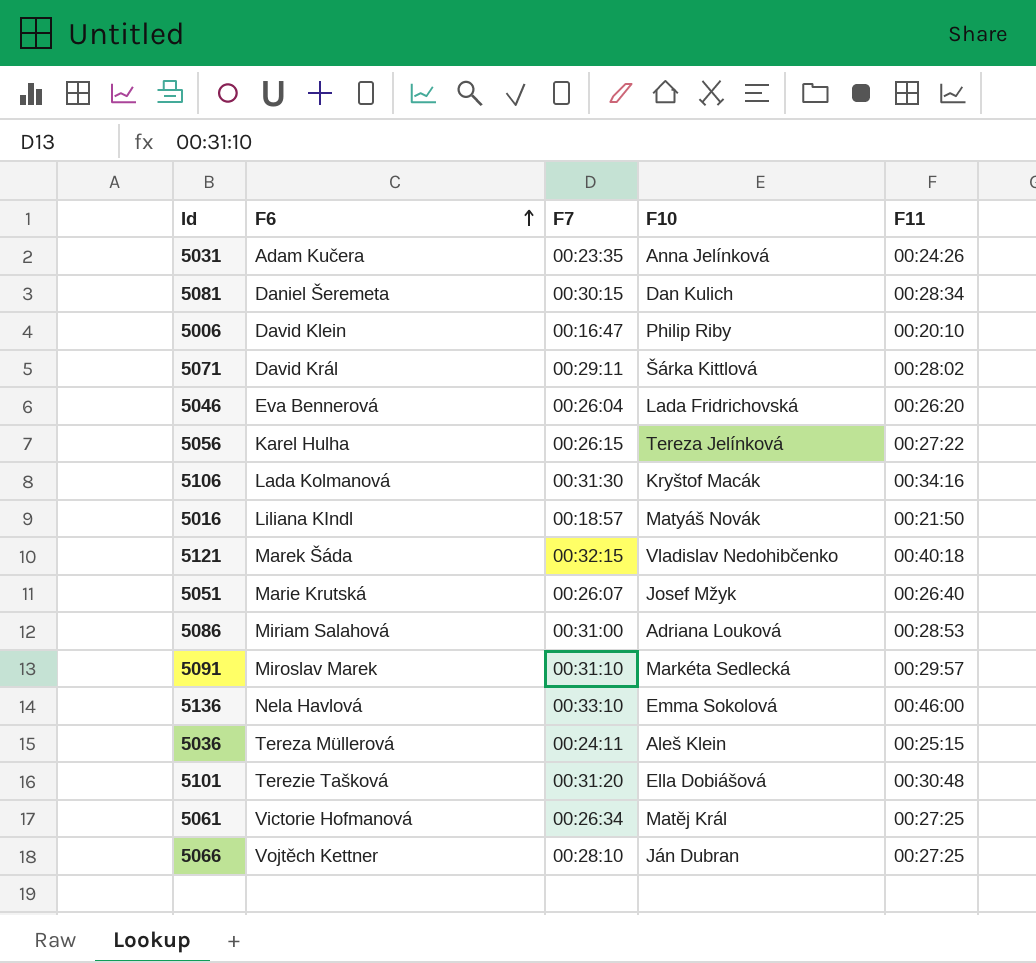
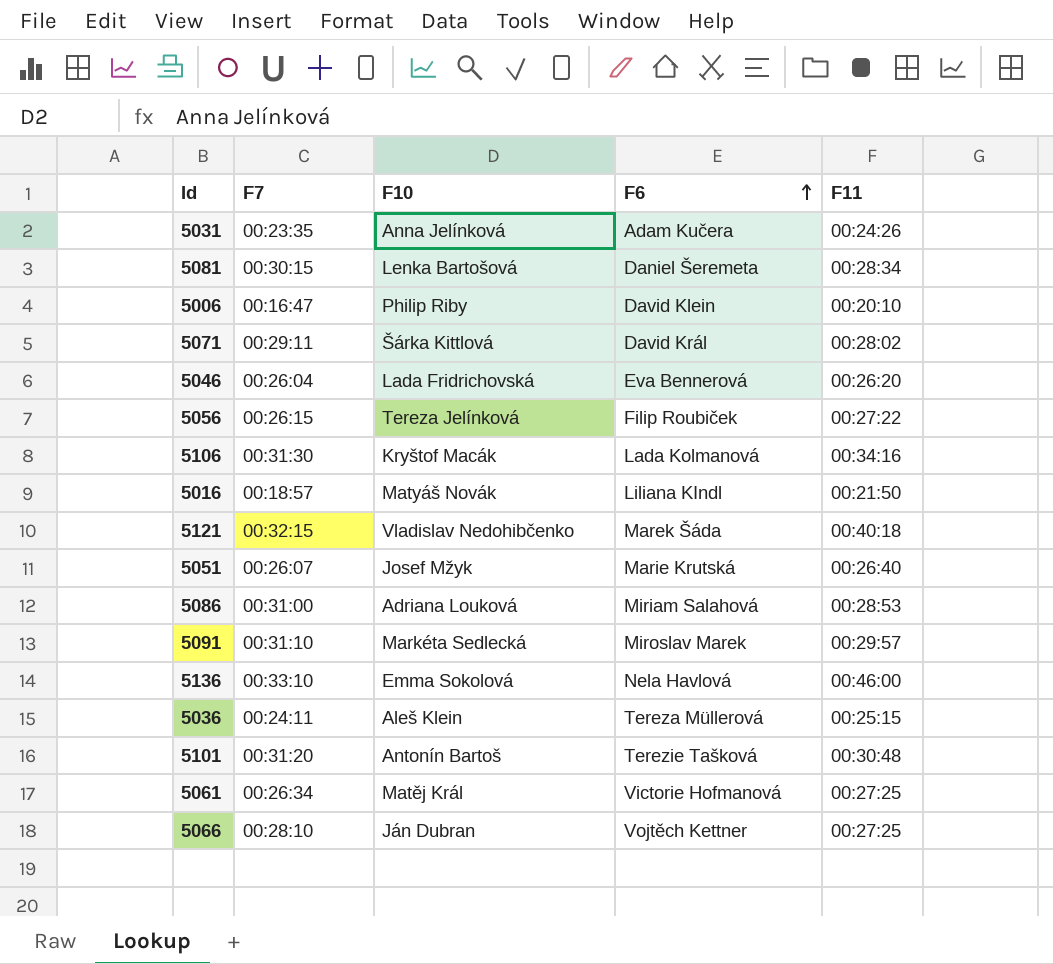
column F6 | position: 2 -> 4
5081 | F10: Dan Kulich -> Lenka Bartošová
5056 | F6: Karel Hulha -> Filip Roubiček
5101 | F10: Ella Dobiášová -> Antonín Bartoš

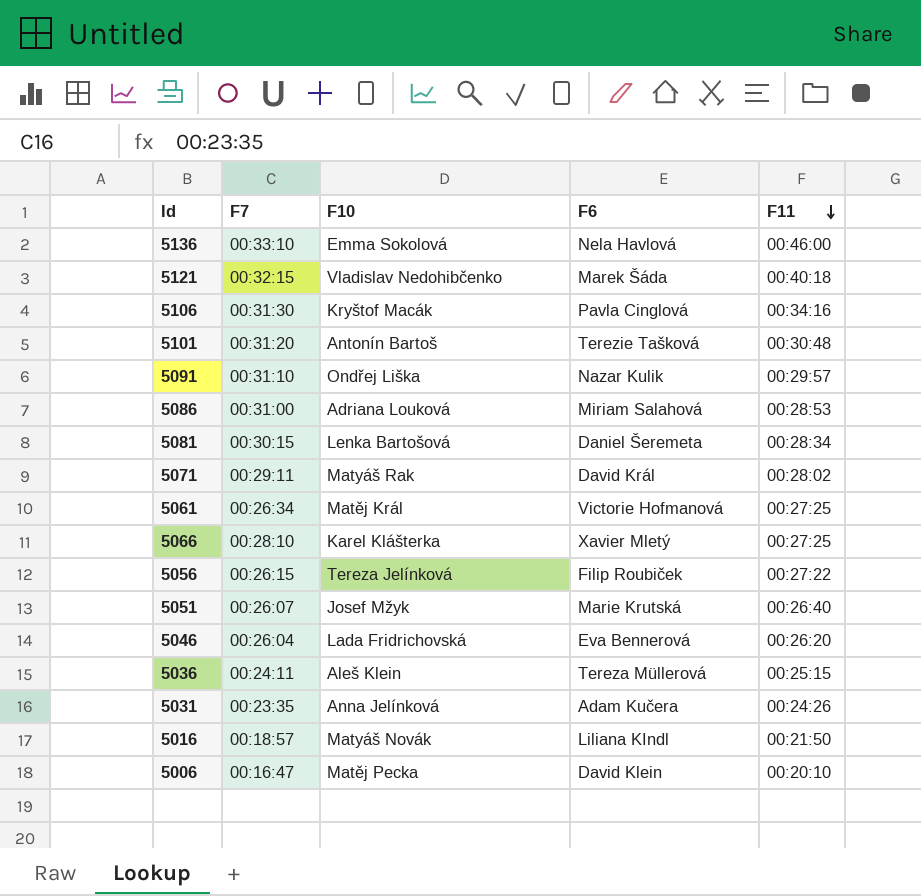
row order: F6 ascending -> F11 descending
5106 | F6: Lada Kolmanová -> Pavla Cinglová
5091 | F10: Markéta Sedlecká -> Ondřej Liška
5091 | F6: Miroslav Marek -> Nazar Kulik
5071 | F10: Šárka Kittlová -> Matyáš Rak
5066 | F10: Ján Dubran -> Karel Klášterka
5066 | F6: Vojtěch Kettner -> Xavier Mletý
5006 | F10: Philip Riby -> Matěj Pecka

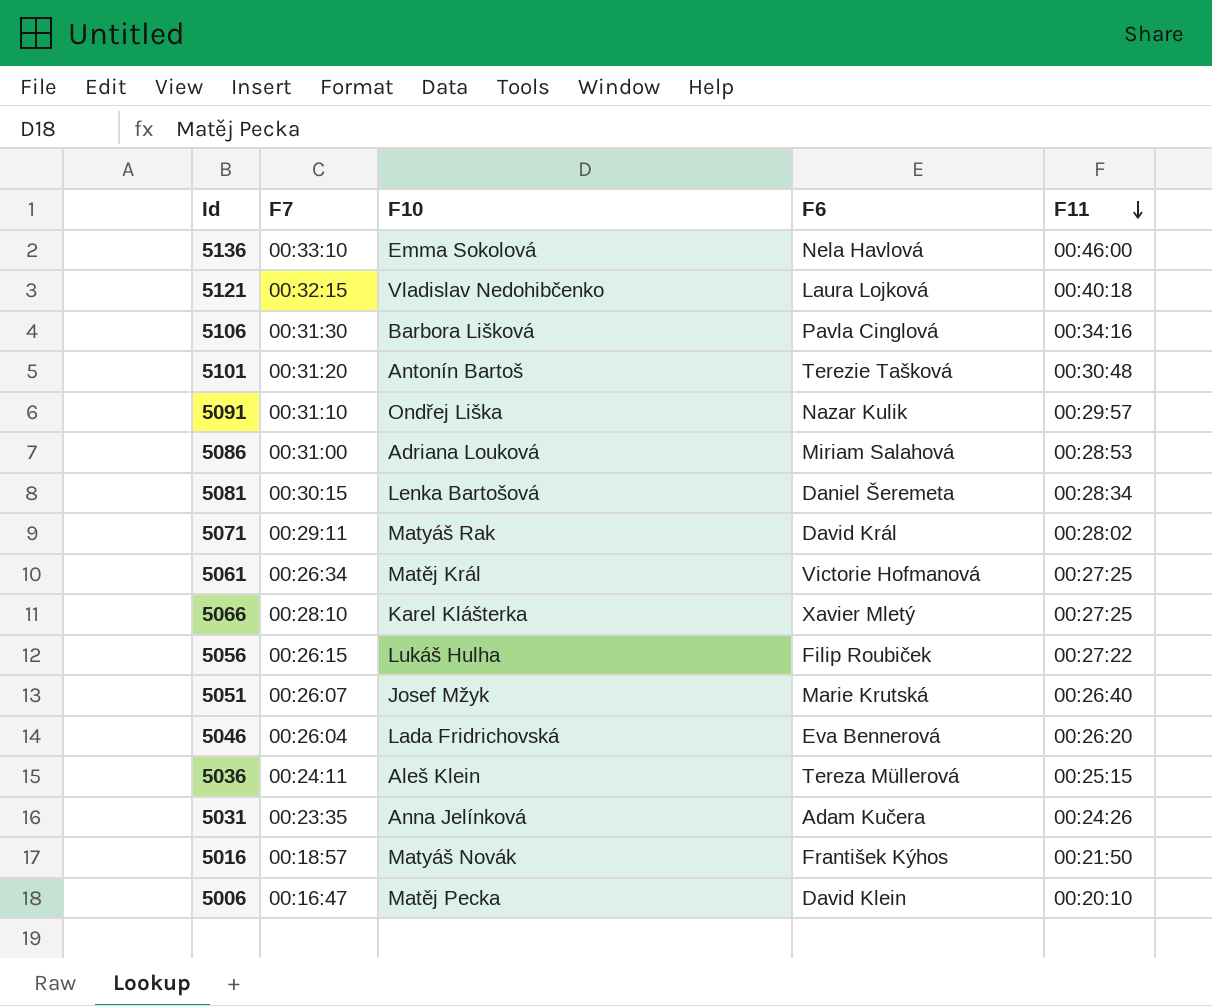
5121 | F6: Marek Šáda -> Laura Lojková
5106 | F10: Kryštof Macák -> Barbora Lišková
5056 | F10: Tereza Jelínková -> Lukáš Hulha
5016 | F6: Liliana KIndl -> František Kýhos

